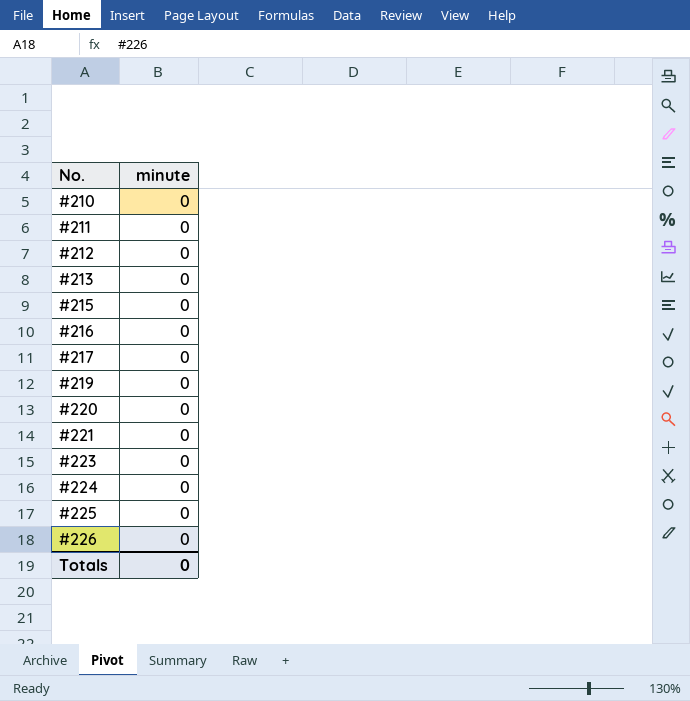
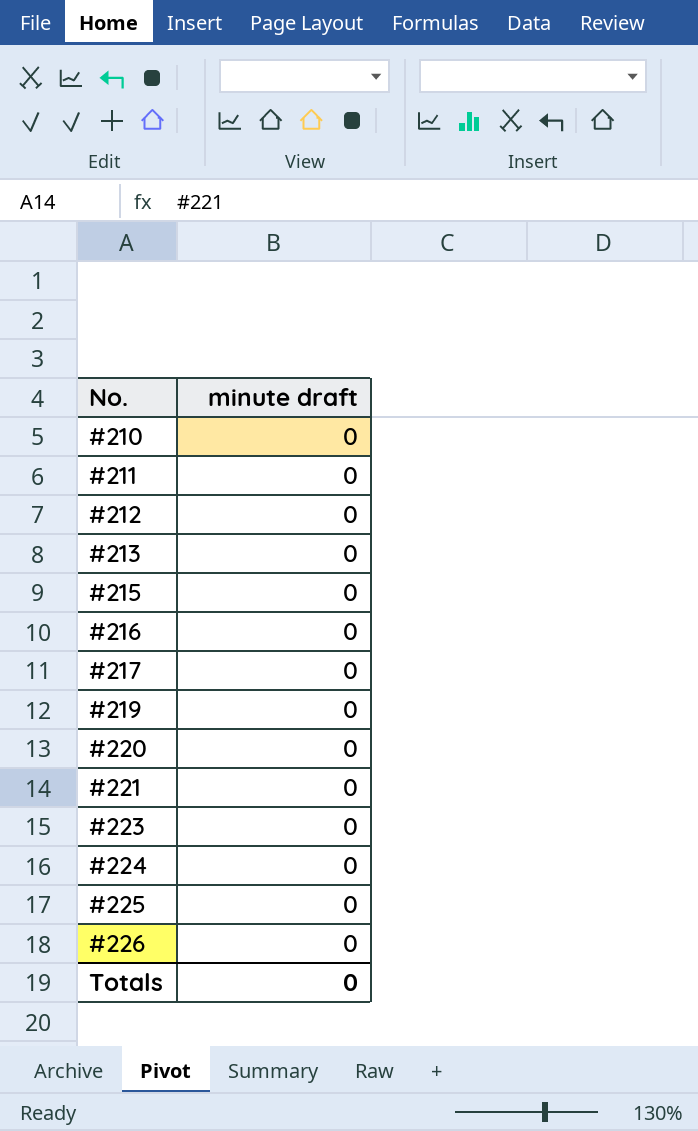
column name: minute -> minute draft

